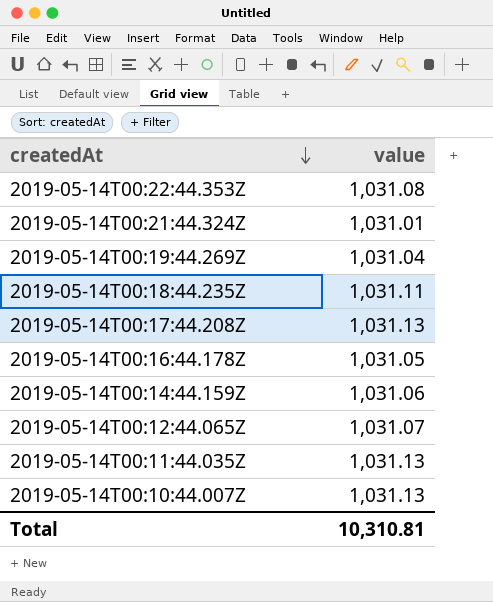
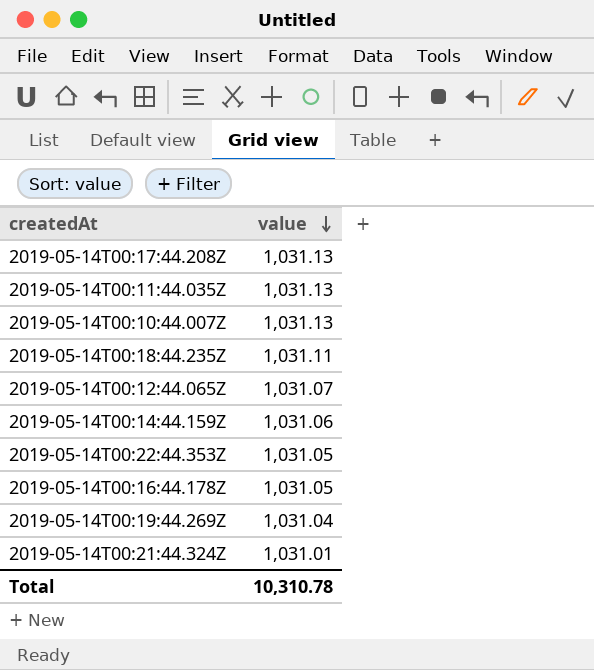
row order: createdAt descending -> value descending
2019-05-14T00:22:44.353Z | value: 1,031.08 -> 1,031.05
Total | value: 10,310.81 -> 10,310.78

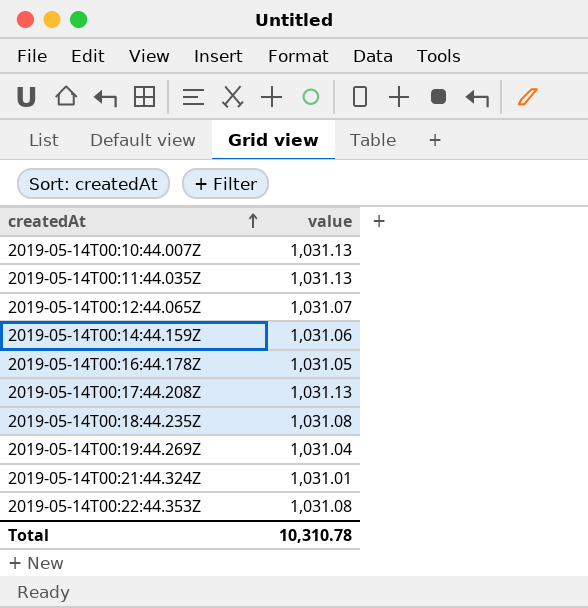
row order: value descending -> createdAt ascending
2019-05-14T00:18:44.235Z | value: 1,031.11 -> 1,031.08
2019-05-14T00:22:44.353Z | value: 1,031.05 -> 1,031.08

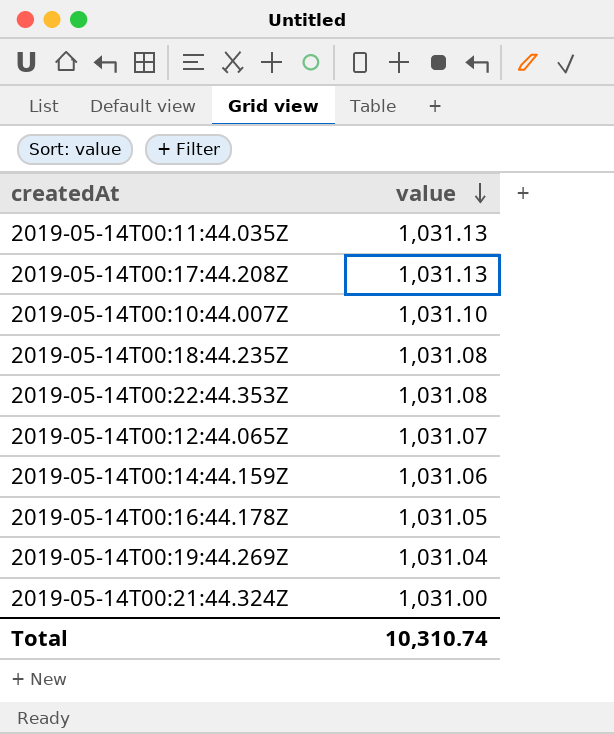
row order: createdAt ascending -> value descending
2019-05-14T00:10:44.007Z | value: 1,031.13 -> 1,031.10
2019-05-14T00:21:44.324Z | value: 1,031.01 -> 1,031.00
Total | value: 10,310.78 -> 10,310.74

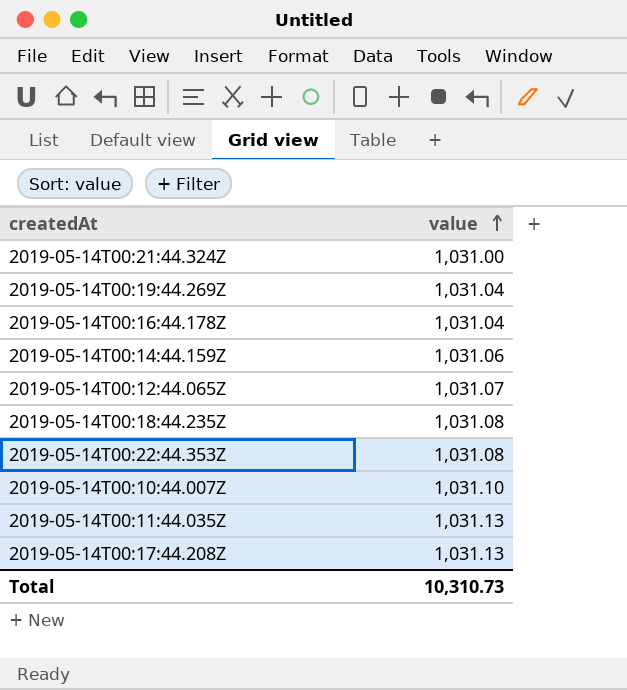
row order: value descending -> value ascending
2019-05-14T00:16:44.178Z | value: 1,031.05 -> 1,031.04
Total | value: 10,310.74 -> 10,310.73

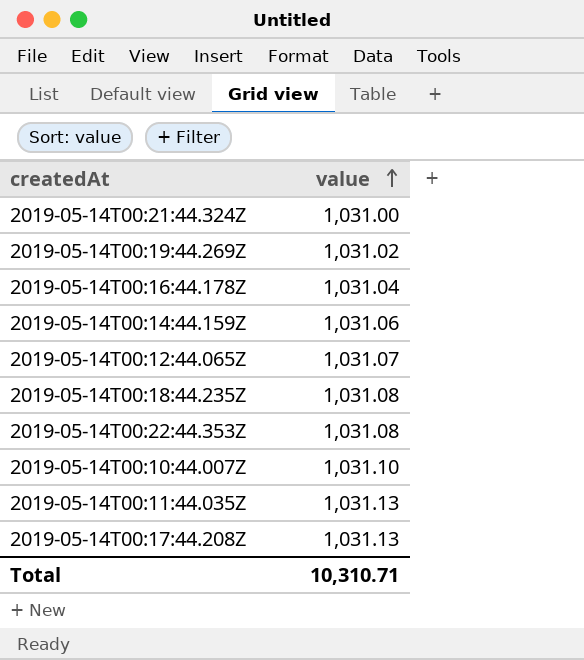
2019-05-14T00:19:44.269Z | value: 1,031.04 -> 1,031.02
Total | value: 10,310.73 -> 10,310.71

